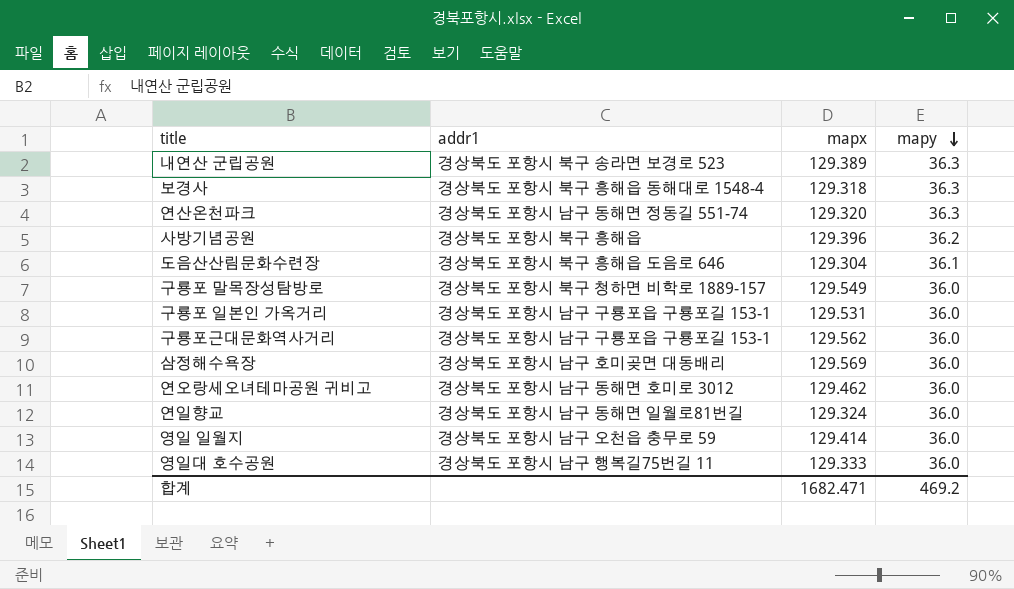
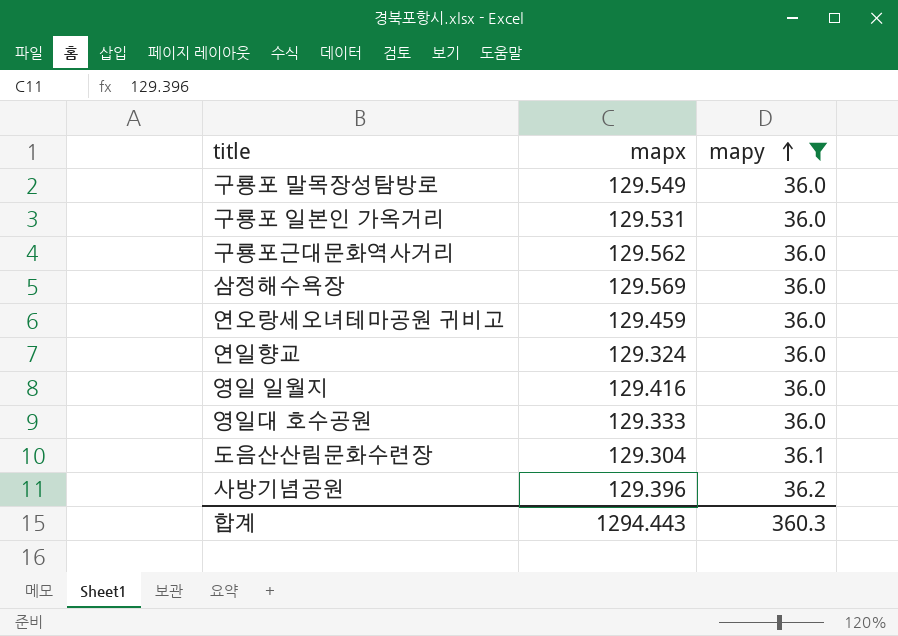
filter: none -> mapy != 36.3
row order: mapy descending -> mapy ascending
column addr1 | position: 2 -> none
연오랑세오녀테마공원 귀비고 | mapx: 129.462 -> 129.459
영일 일월지 | mapx: 129.414 -> 129.416
합계 | mapx: 1682.471 -> 1294.443
합계 | mapy: 469.2 -> 360.3

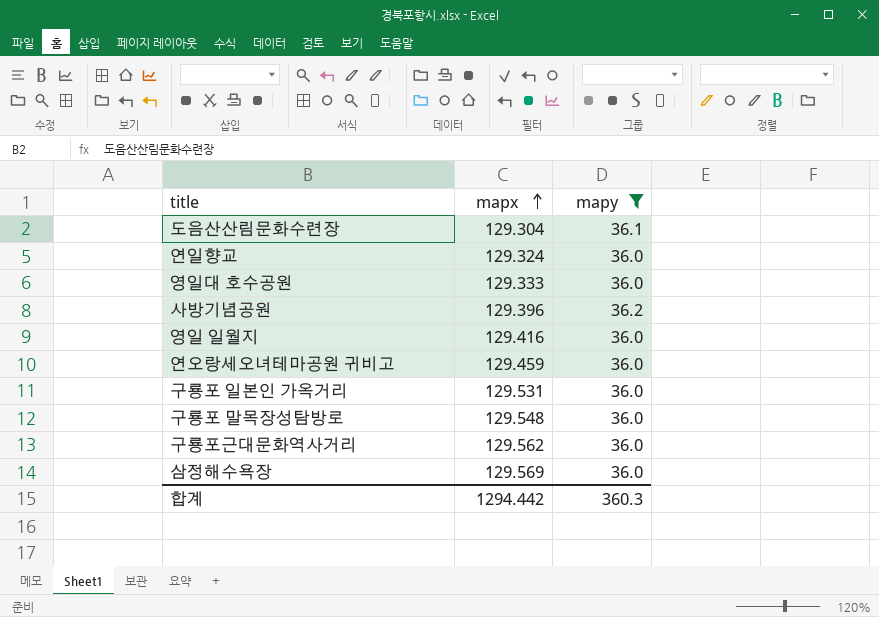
row order: mapy ascending -> mapx ascending
구룡포 말목장성탐방로 | mapx: 129.549 -> 129.548
합계 | mapx: 1294.443 -> 1294.442

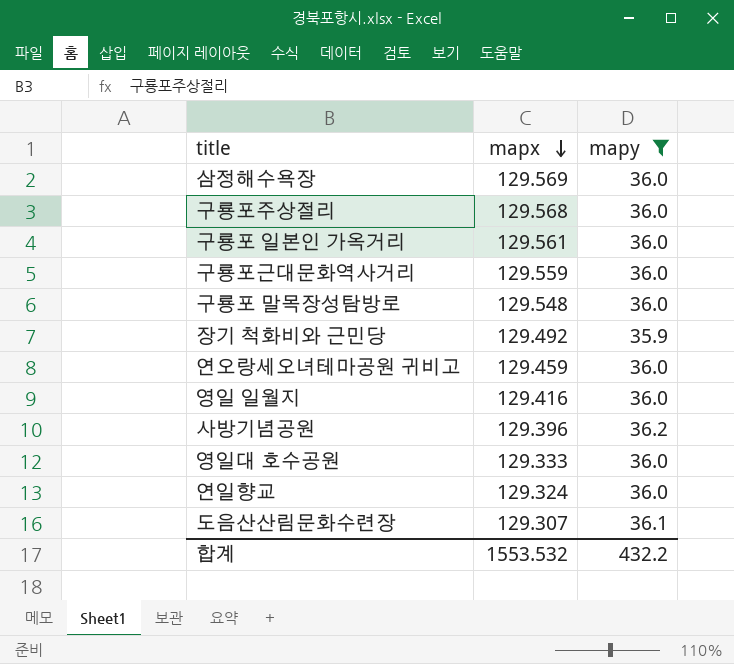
row order: mapx ascending -> mapx descending
row 구룡포주상절리: none -> 129.568 | 36.0
구룡포 일본인 가옥거리 | mapx: 129.531 -> 129.561
구룡포근대문화역사거리 | mapx: 129.562 -> 129.559
row 장기 척화비와 근민당: none -> 129.492 | 35.9
도음산산림문화수련장 | mapx: 129.304 -> 129.307
합계 | mapx: 1294.442 -> 1553.532
합계 | mapy: 360.3 -> 432.2

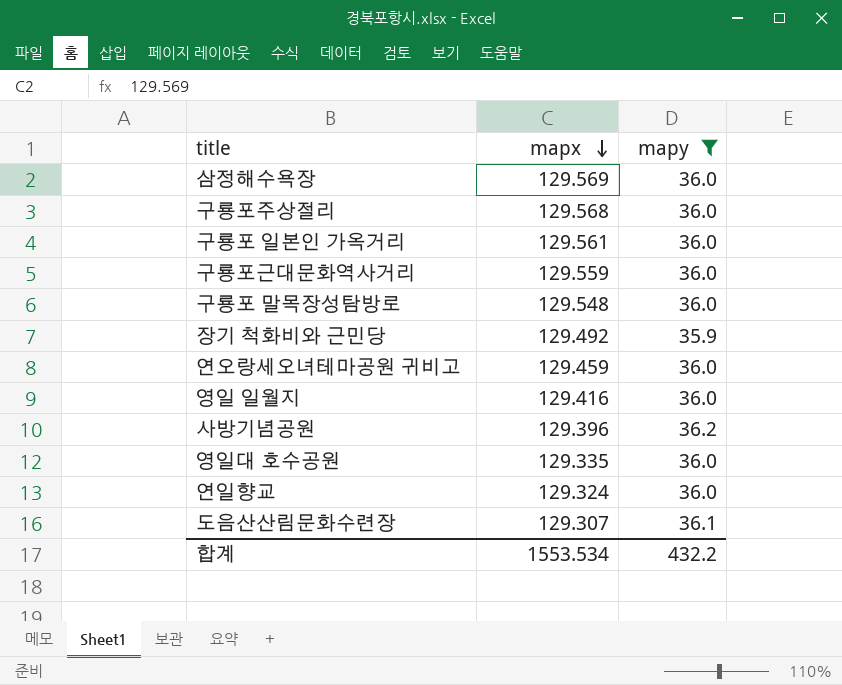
영일대 호수공원 | mapx: 129.333 -> 129.335
합계 | mapx: 1553.532 -> 1553.534

